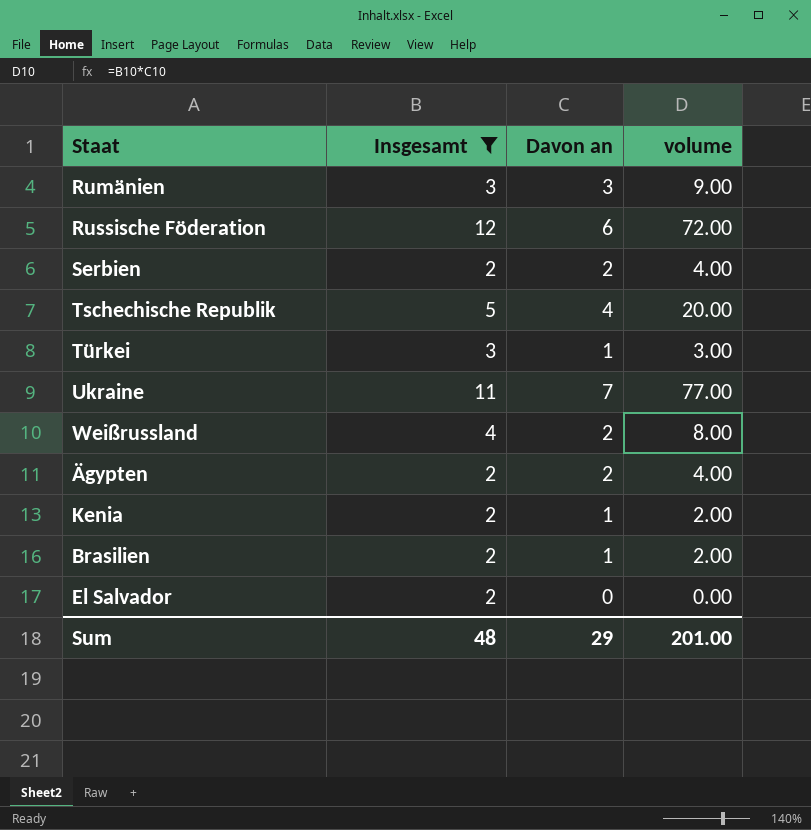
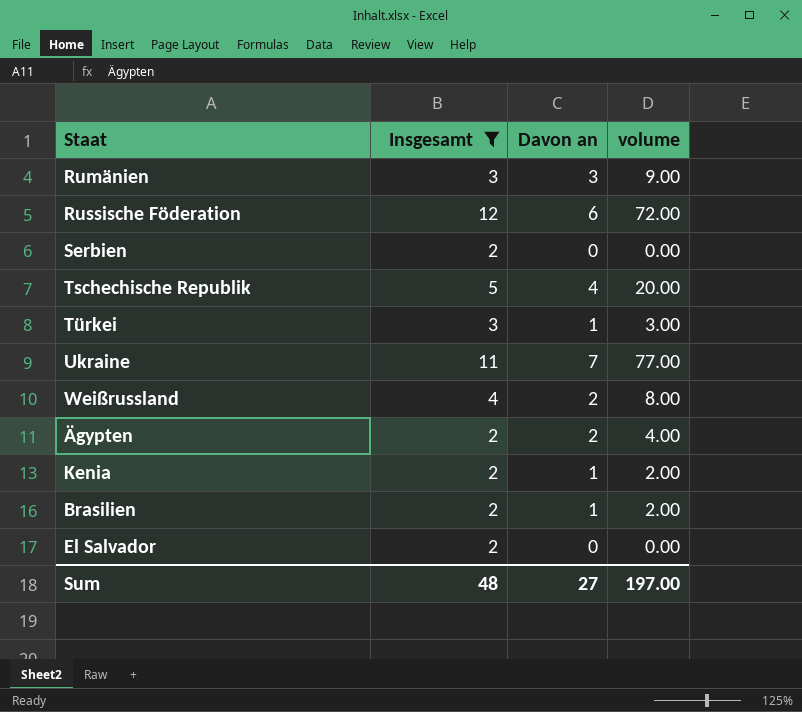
Serbien | Davon an: 2 -> 0
Serbien | volume: 4.00 -> 0.00
Sum | Davon an: 29 -> 27
Sum | volume: 201.00 -> 197.00

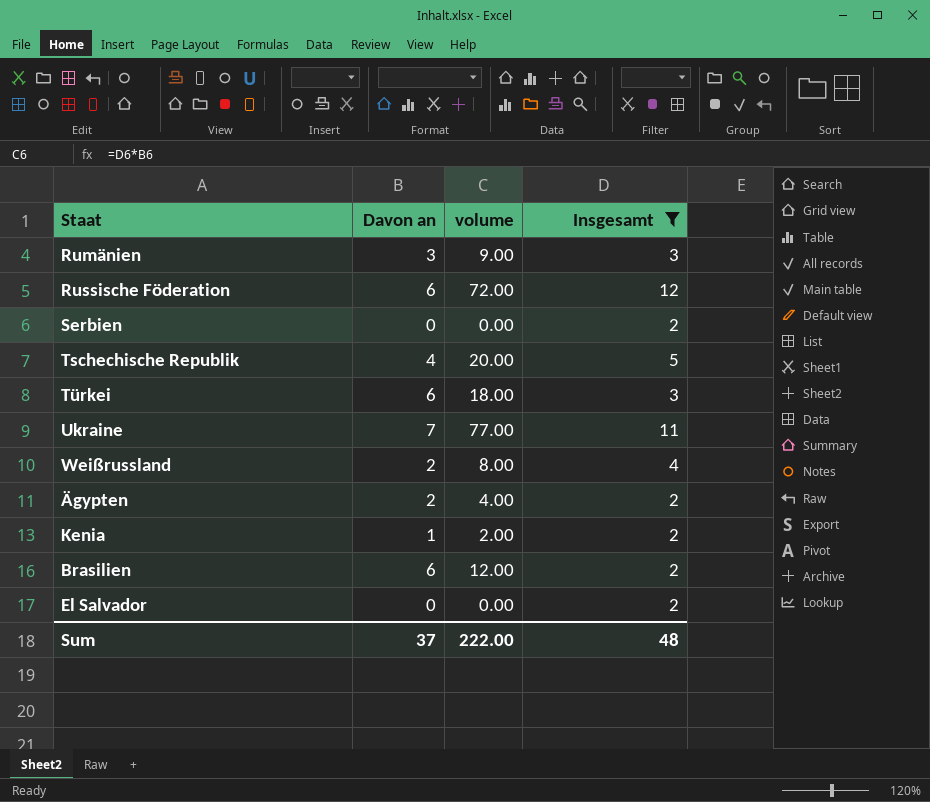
column Insgesamt | position: 2 -> 4
Türkei | Davon an: 1 -> 6
Türkei | volume: 3.00 -> 18.00
Brasilien | Davon an: 1 -> 6
Brasilien | volume: 2.00 -> 12.00
Sum | Davon an: 27 -> 37
Sum | volume: 197.00 -> 222.00

